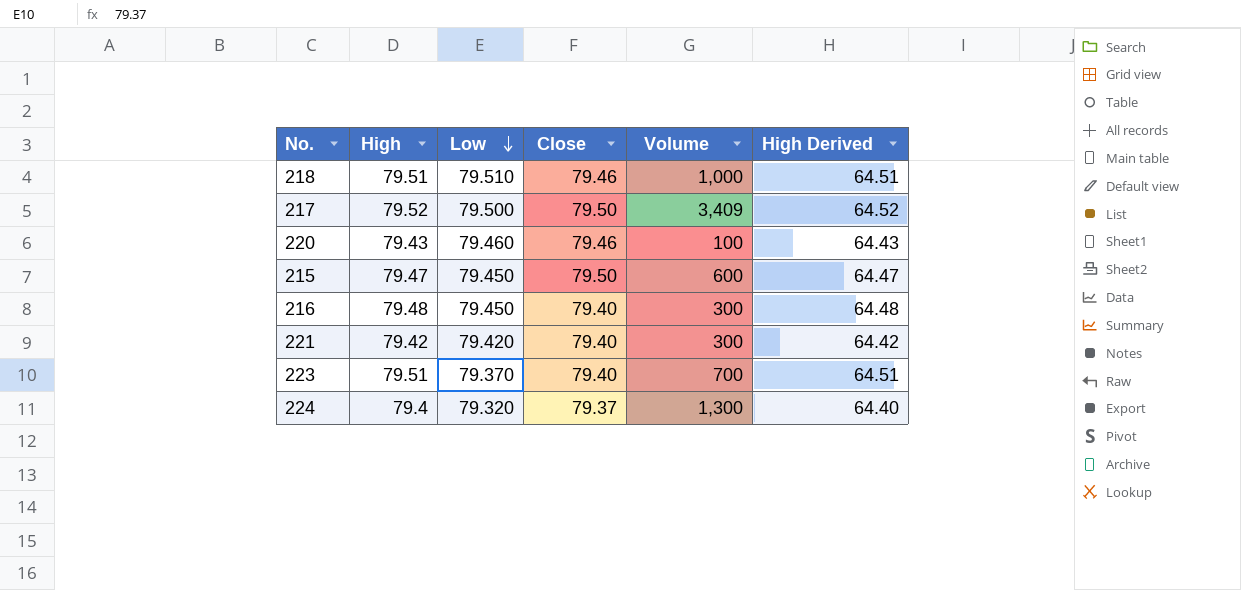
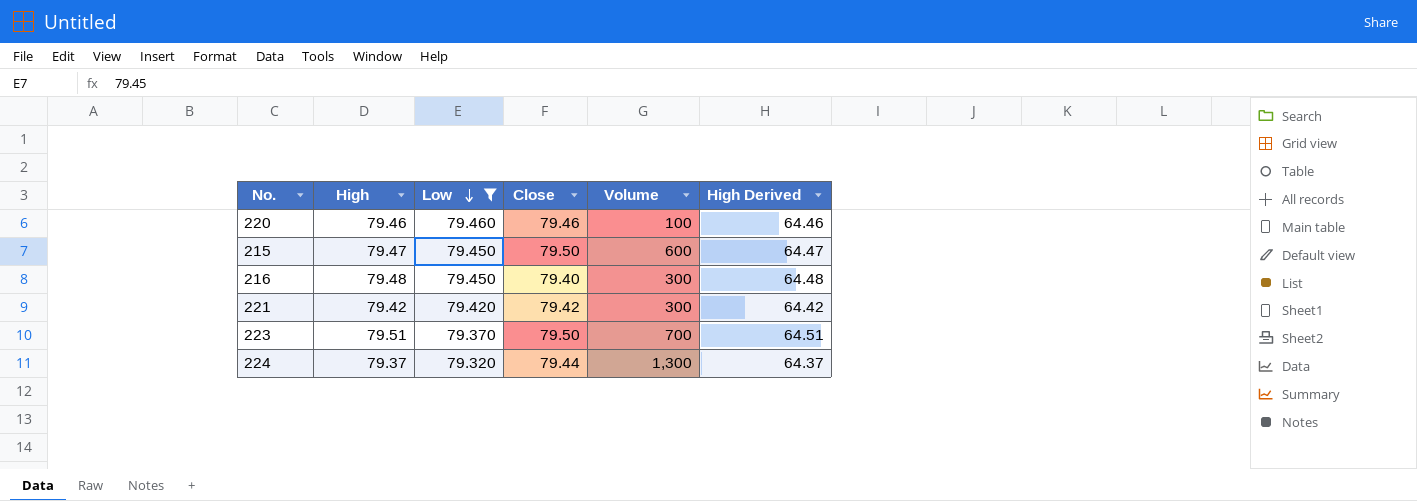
filter: none -> Low <= 79.460
220 | High: 79.43 -> 79.46
220 | High Derived: 64.43 -> 64.46
221 | Close: 79.40 -> 79.42
223 | Close: 79.40 -> 79.50
224 | High: 79.4 -> 79.37
224 | Close: 79.37 -> 79.44
224 | High Derived: 64.40 -> 64.37

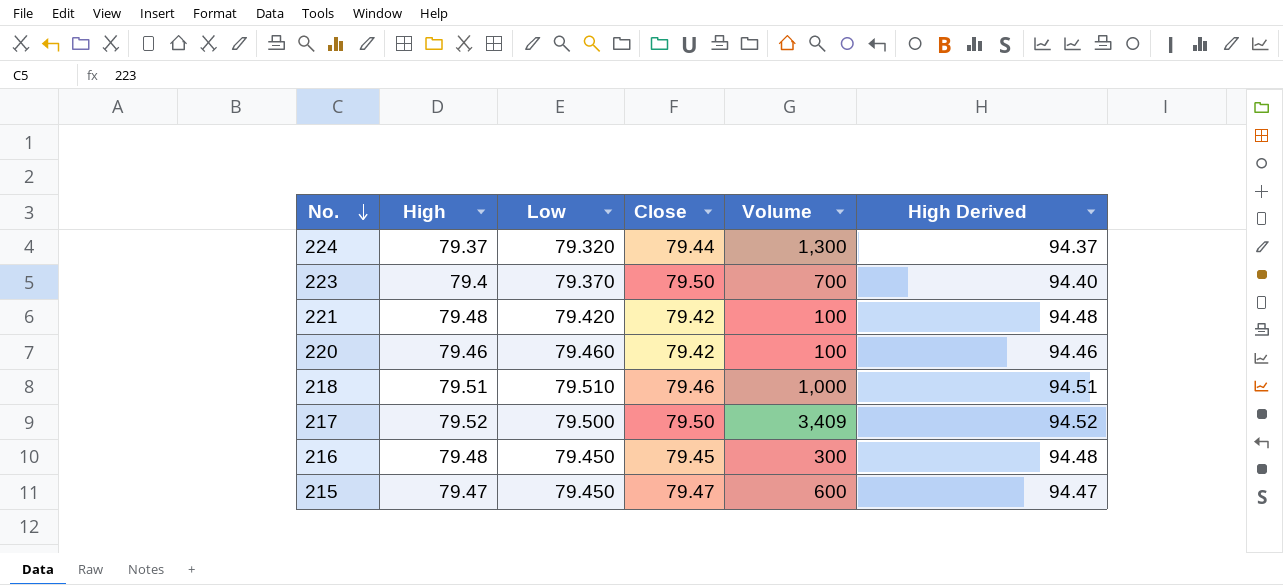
filter: Low <= 79.460 -> none
row order: Low descending -> No. descending
column High Derived | formula: [High] - 15 -> [High] + 15
223 | High: 79.51 -> 79.4
221 | High: 79.42 -> 79.48
221 | Volume: 300 -> 100
220 | Close: 79.46 -> 79.42
216 | Close: 79.40 -> 79.45
215 | Close: 79.50 -> 79.47

